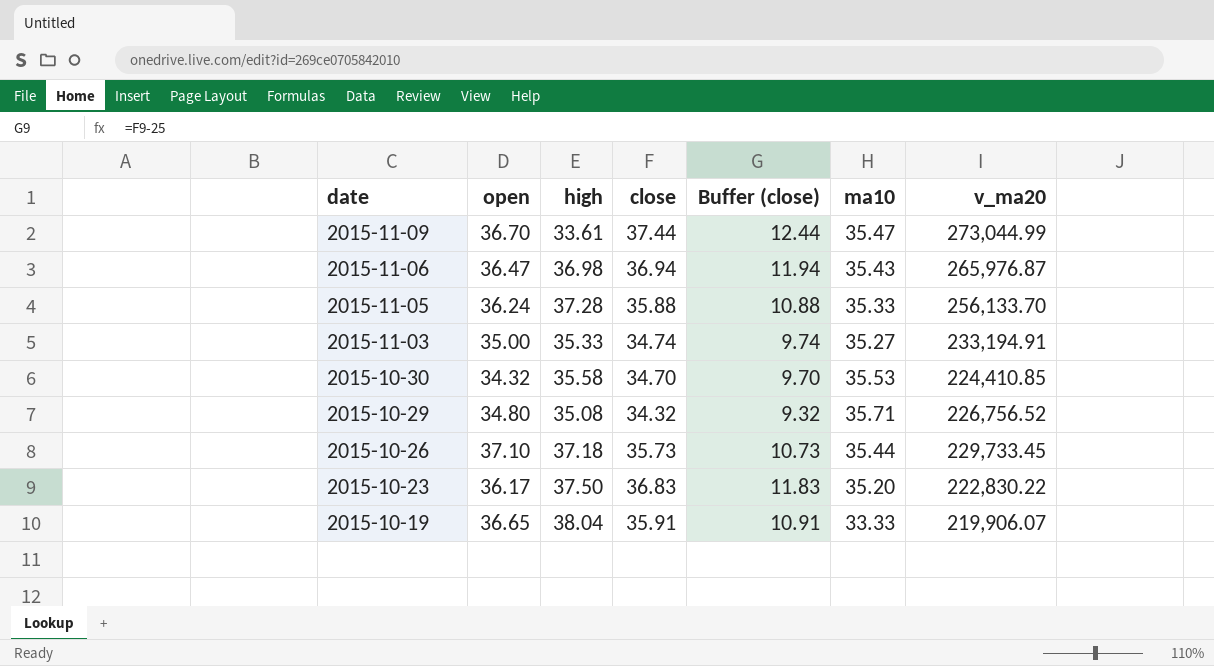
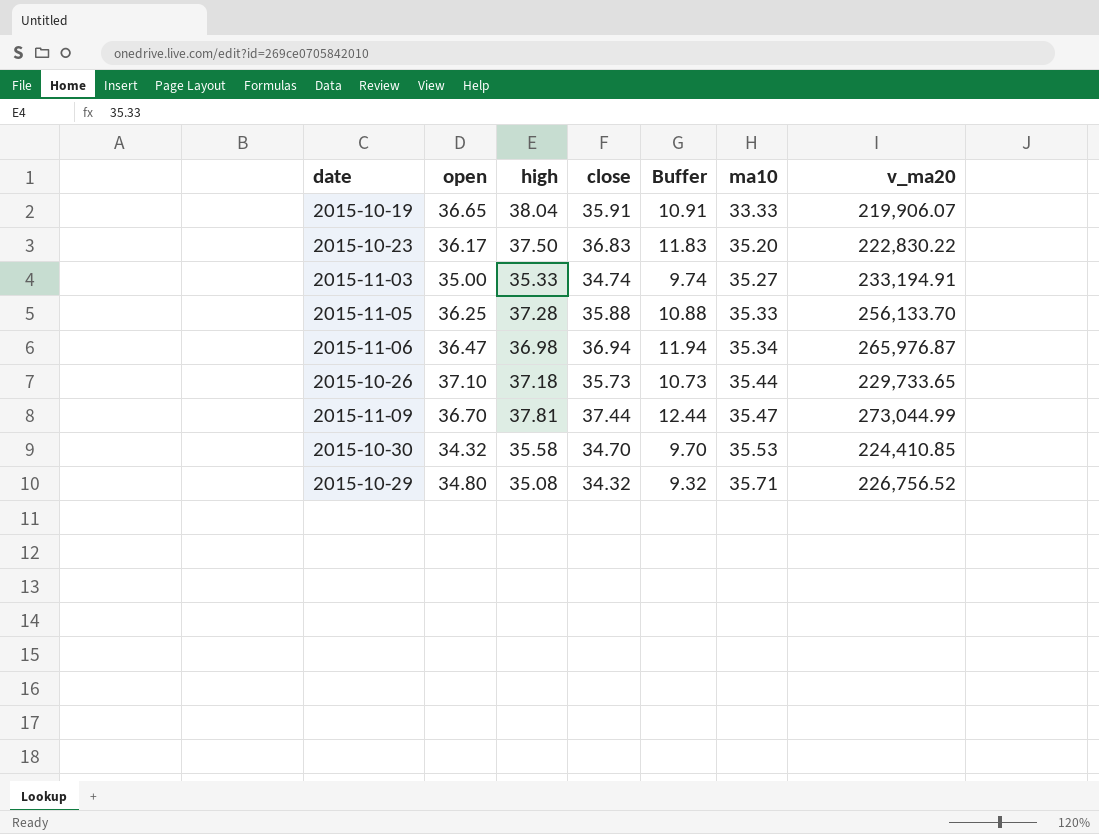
row order: date descending -> ma10 ascending
column name: Buffer (close) -> Buffer
2015-11-05 | open: 36.24 -> 36.25
2015-11-06 | ma10: 35.43 -> 35.34
2015-10-26 | v_ma20: 229,733.45 -> 229,733.65
2015-11-09 | high: 33.61 -> 37.81

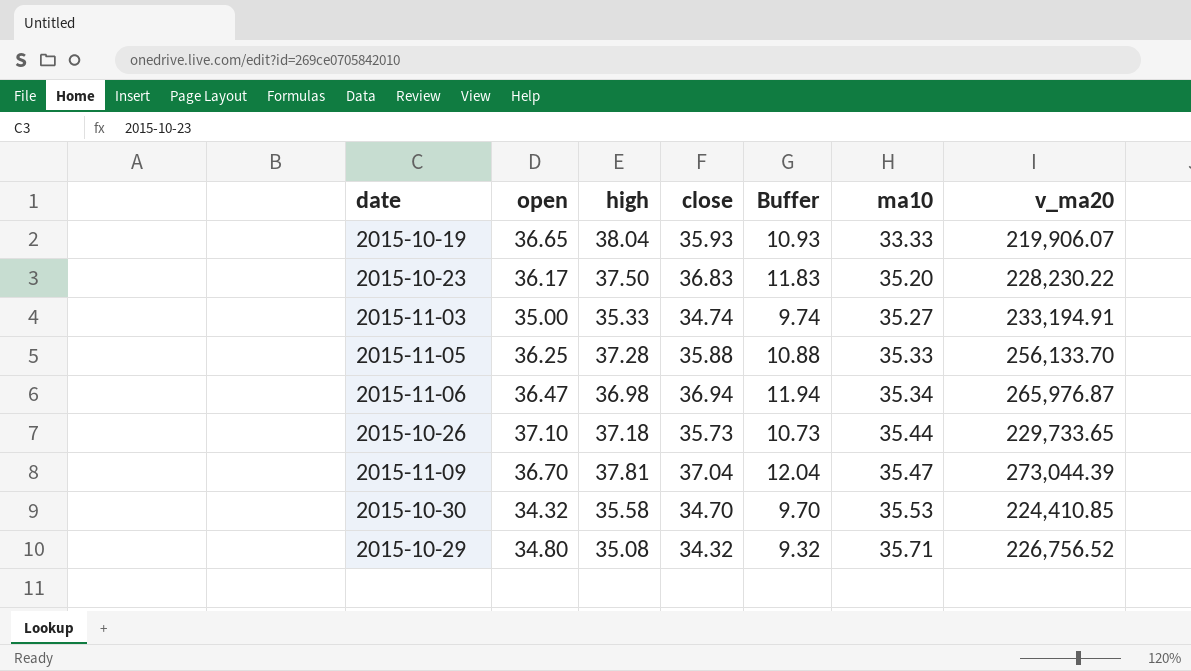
2015-10-19 | close: 35.91 -> 35.93
2015-10-19 | Buffer: 10.91 -> 10.93
2015-10-23 | v_ma20: 222,830.22 -> 228,230.22
2015-11-09 | close: 37.44 -> 37.04
2015-11-09 | Buffer: 12.44 -> 12.04
2015-11-09 | v_ma20: 273,044.99 -> 273,044.39

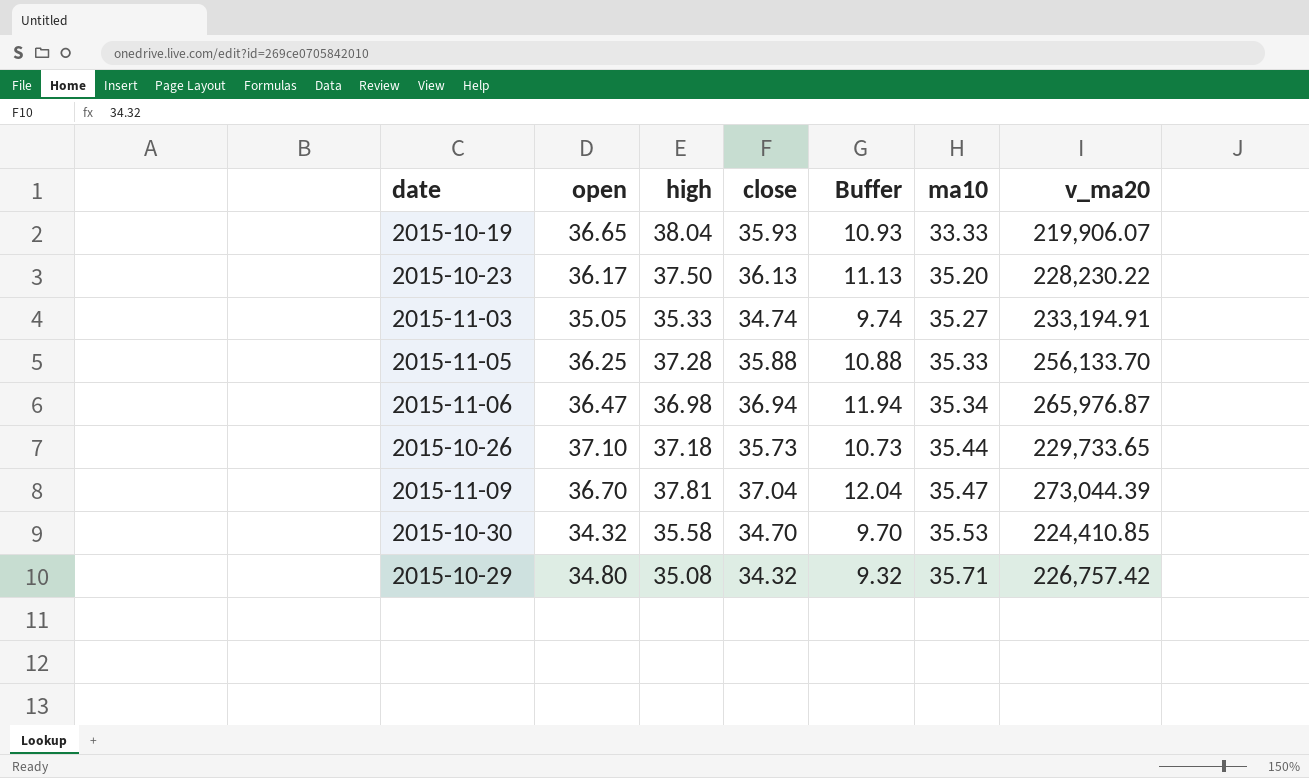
2015-10-23 | close: 36.83 -> 36.13
2015-10-23 | Buffer: 11.83 -> 11.13
2015-11-03 | open: 35.00 -> 35.05
2015-10-29 | v_ma20: 226,756.52 -> 226,757.42

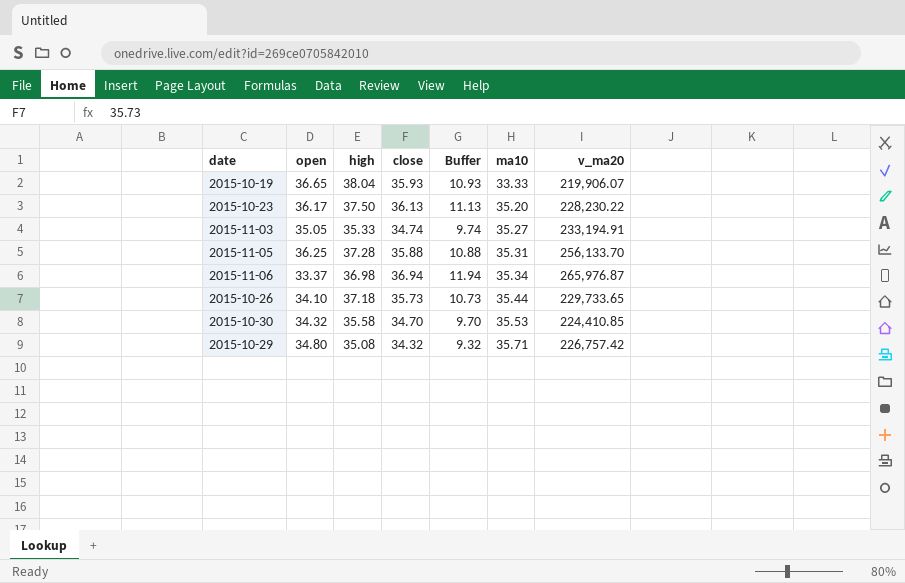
row 2015-11-09: 36.70 | 37.81 | 37.04 | 12.04 | 35.47 | 273,044.39 -> none
2015-11-05 | ma10: 35.33 -> 35.31
2015-11-06 | open: 36.47 -> 33.37
2015-10-26 | open: 37.10 -> 34.10

